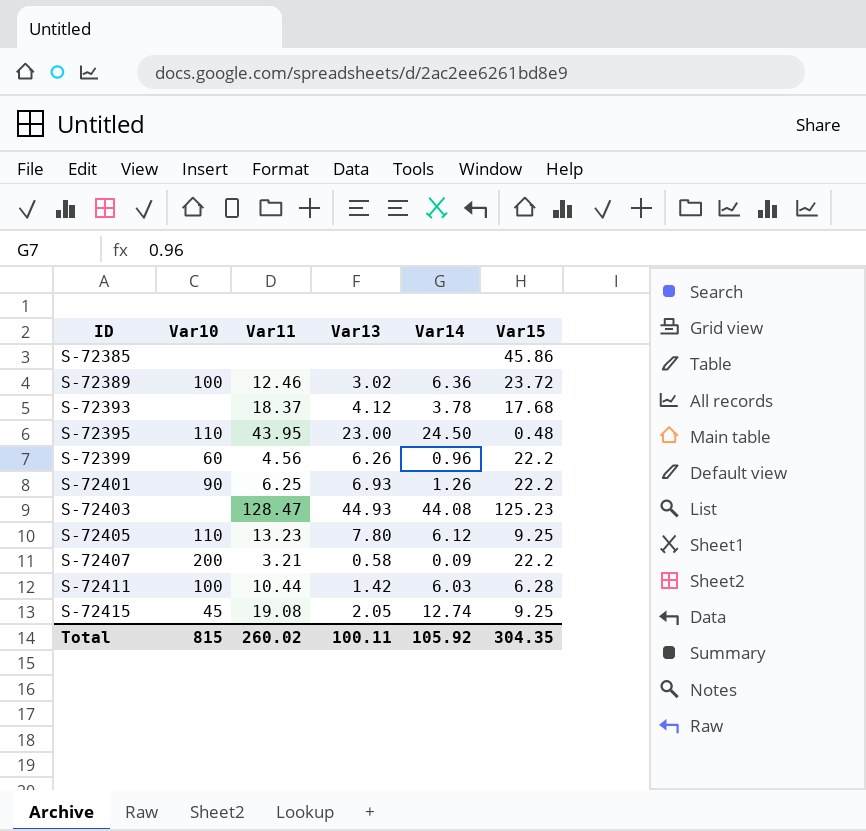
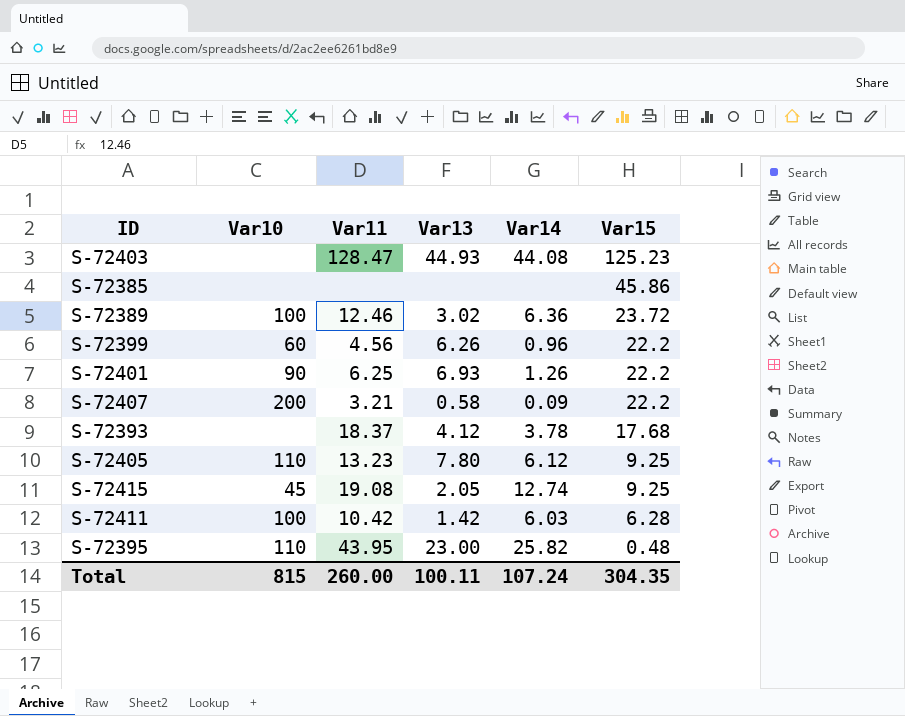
row order: ID ascending -> Var15 descending
S-72411 | Var11: 10.44 -> 10.42
S-72395 | Var14: 24.50 -> 25.82
Total | Var11: 260.02 -> 260.00
Total | Var14: 105.92 -> 107.24

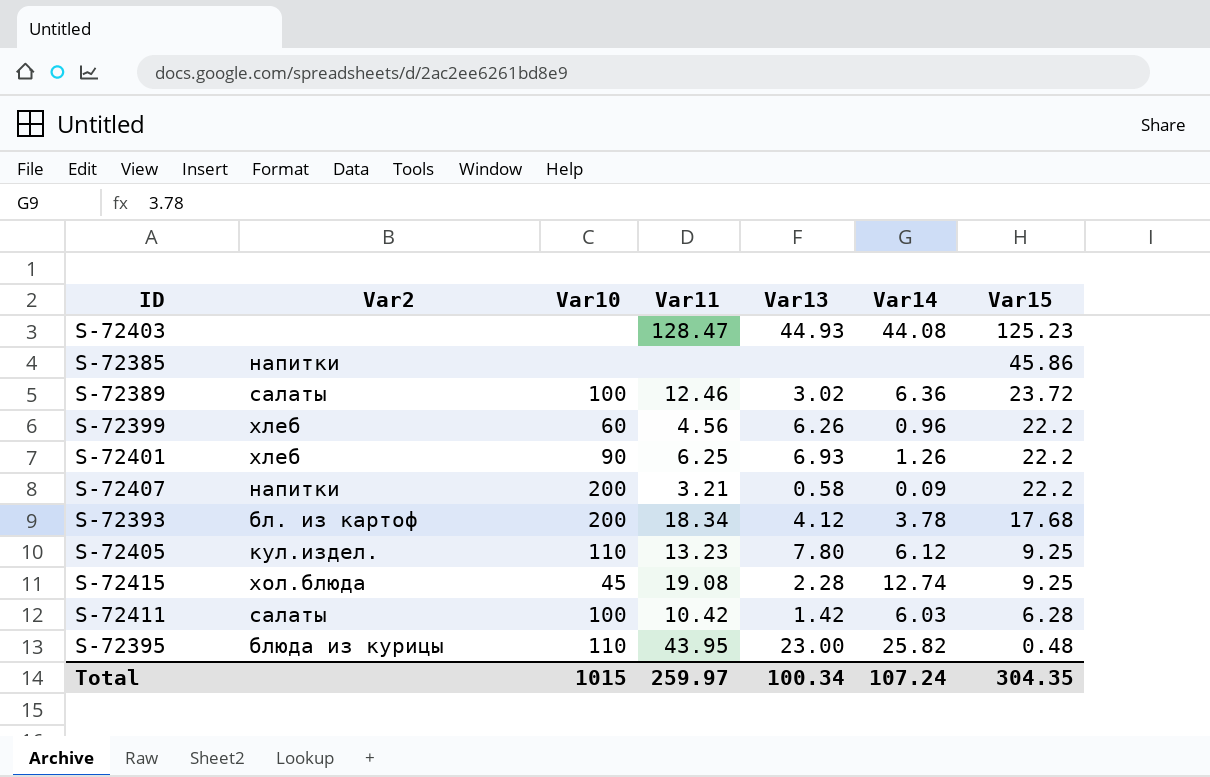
column Var2 | position: none -> 2
S-72393 | Var10: none -> 200
S-72393 | Var11: 18.37 -> 18.34
S-72415 | Var13: 2.05 -> 2.28
Total | Var10: 815 -> 1015
Total | Var11: 260.00 -> 259.97
Total | Var13: 100.11 -> 100.34

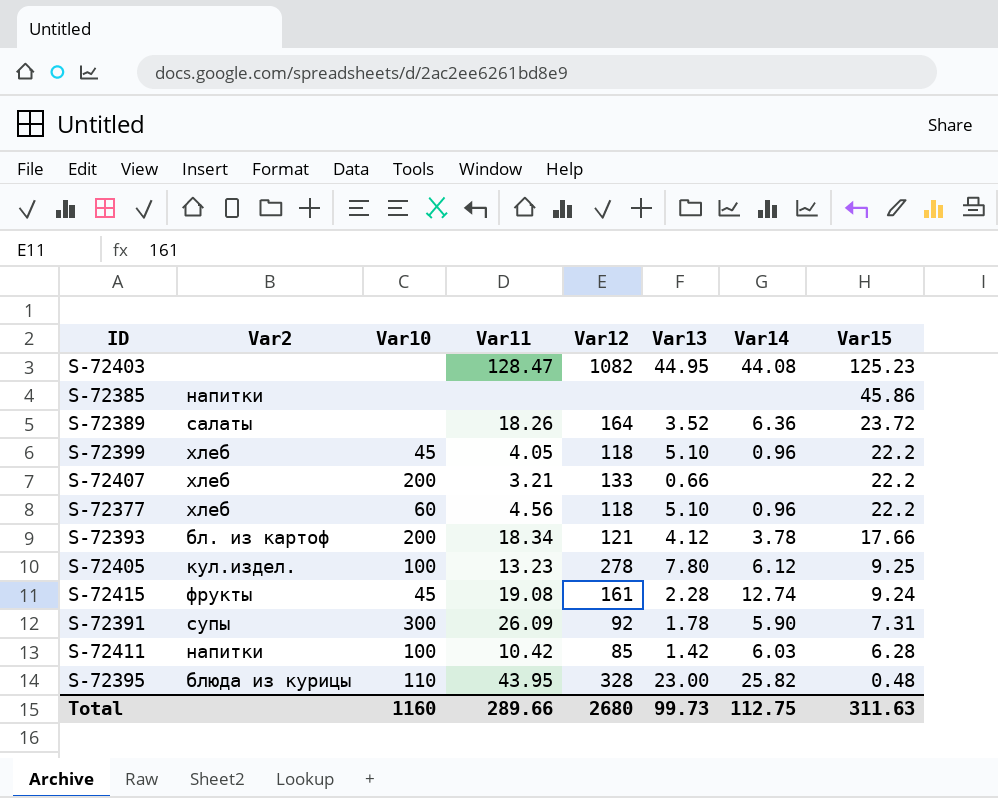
column Var12 | position: none -> 5
row S-72401: хлеб | 90 | 6.25 | 6.93 | 1.26 | 22.2 -> none
S-72403 | Var13: 44.93 -> 44.95
S-72389 | Var10: 100 -> none
S-72389 | Var11: 12.46 -> 18.26
S-72389 | Var13: 3.02 -> 3.52
S-72399 | Var10: 60 -> 45
S-72399 | Var11: 4.56 -> 4.05
S-72399 | Var13: 6.26 -> 5.10
S-72407 | Var2: напитки -> хлеб
S-72407 | Var13: 0.58 -> 0.66
S-72407 | Var14: 0.09 -> none
row S-72377: none -> хлеб | 60 | 4.56 | 118 | 5.10 | 0.96 | 22.2
S-72393 | Var15: 17.68 -> 17.66
S-72405 | Var10: 110 -> 100
S-72415 | Var2: хол.блюда -> фрукты
S-72415 | Var15: 9.25 -> 9.24
row S-72391: none -> супы | 300 | 26.09 | 92 | 1.78 | 5.90 | 7.31
S-72411 | Var2: салаты -> напитки
Total | Var10: 1015 -> 1160
Total | Var11: 259.97 -> 289.66
Total | Var13: 100.34 -> 99.73
Total | Var14: 107.24 -> 112.75
Total | Var15: 304.35 -> 311.63

